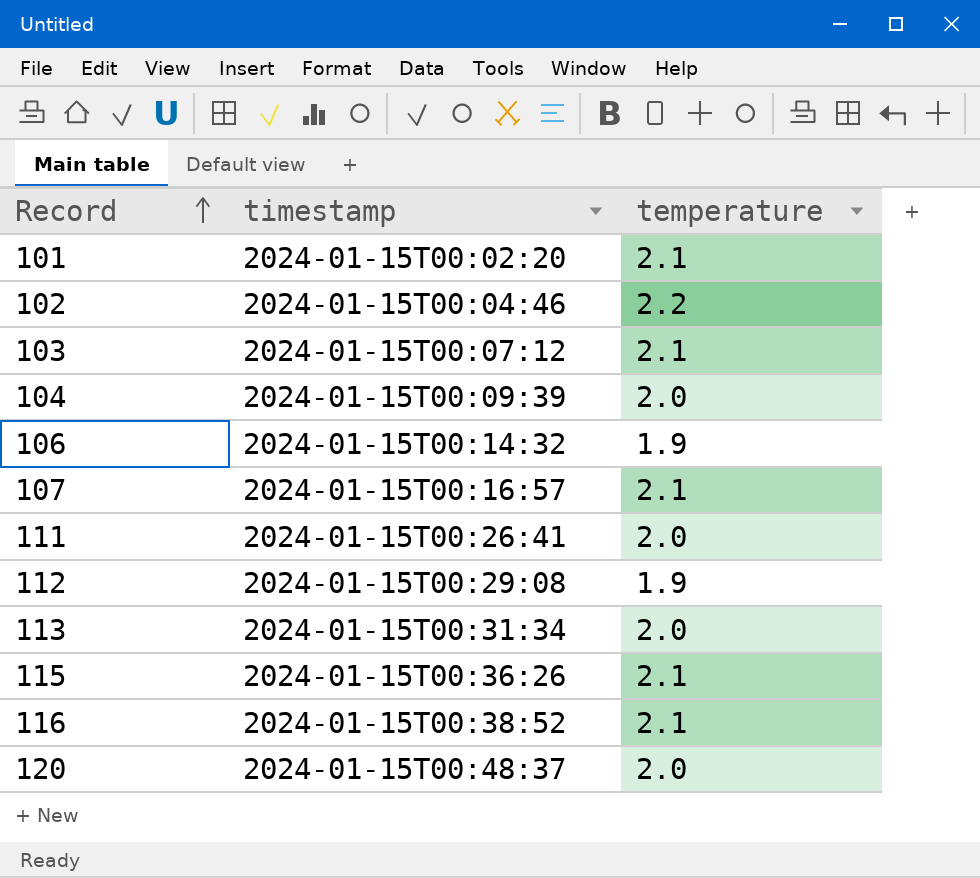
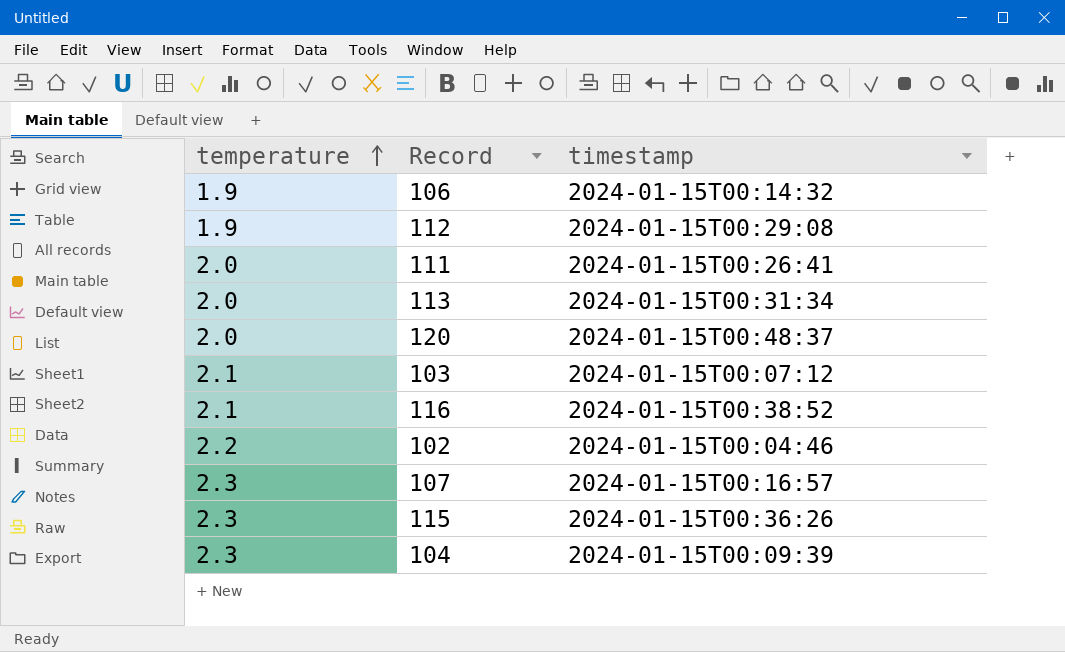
row order: Record ascending -> temperature ascending
column temperature | position: 3 -> 1
row 101: 2024-01-15T00:02:20 | 2.1 -> none
107 | temperature: 2.1 -> 2.3
115 | temperature: 2.1 -> 2.3
104 | temperature: 2.0 -> 2.3

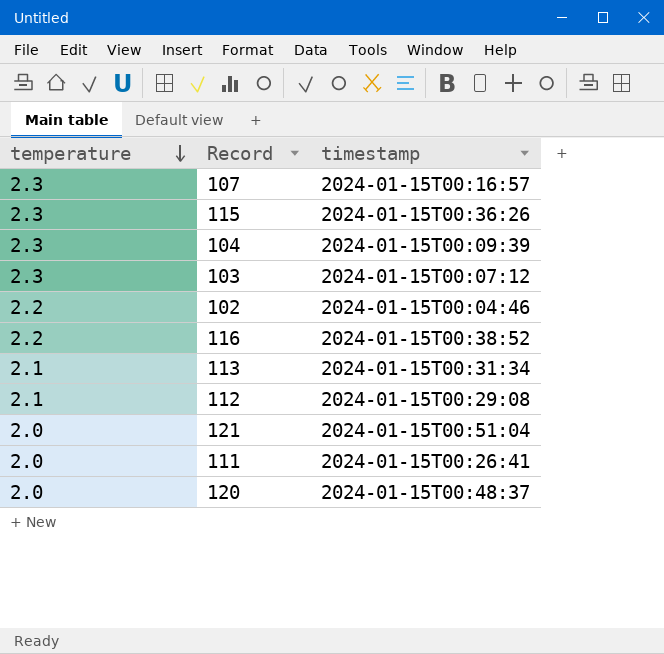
row order: temperature ascending -> temperature descending
row 106: 1.9 | 2024-01-15T00:14:32 -> none
103 | temperature: 2.1 -> 2.3
116 | temperature: 2.1 -> 2.2
113 | temperature: 2.0 -> 2.1
112 | temperature: 1.9 -> 2.1
row 121: none -> 2.0 | 2024-01-15T00:51:04

